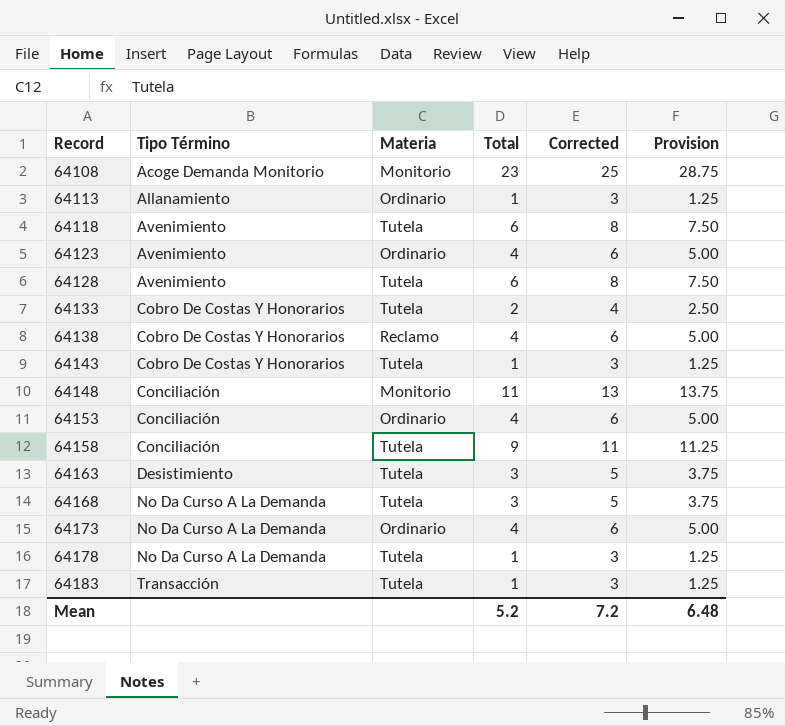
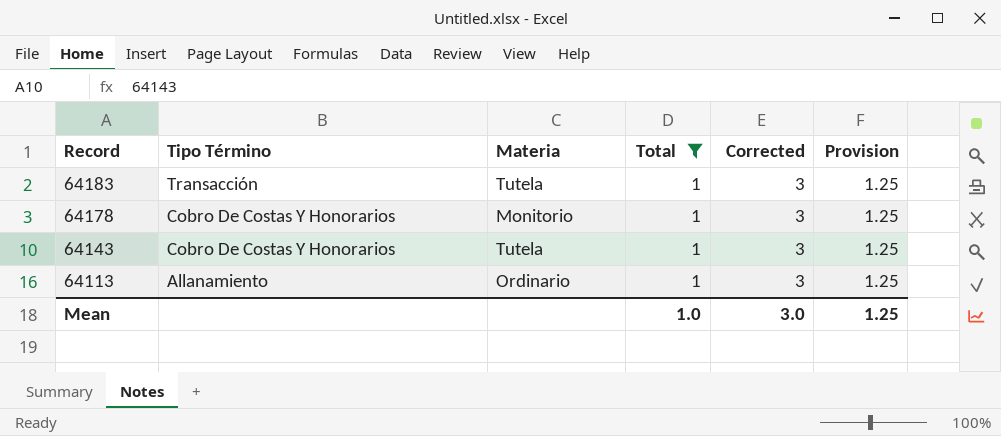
filter: none -> Total = 1
row order: Record ascending -> Record descending
64178 | Tipo Término: No Da Curso A La Demanda -> Cobro De Costas Y Honorarios
64178 | Materia: Tutela -> Monitorio
Mean | Total: 5.2 -> 1.0
Mean | Corrected: 7.2 -> 3.0
Mean | Provision: 6.48 -> 1.25

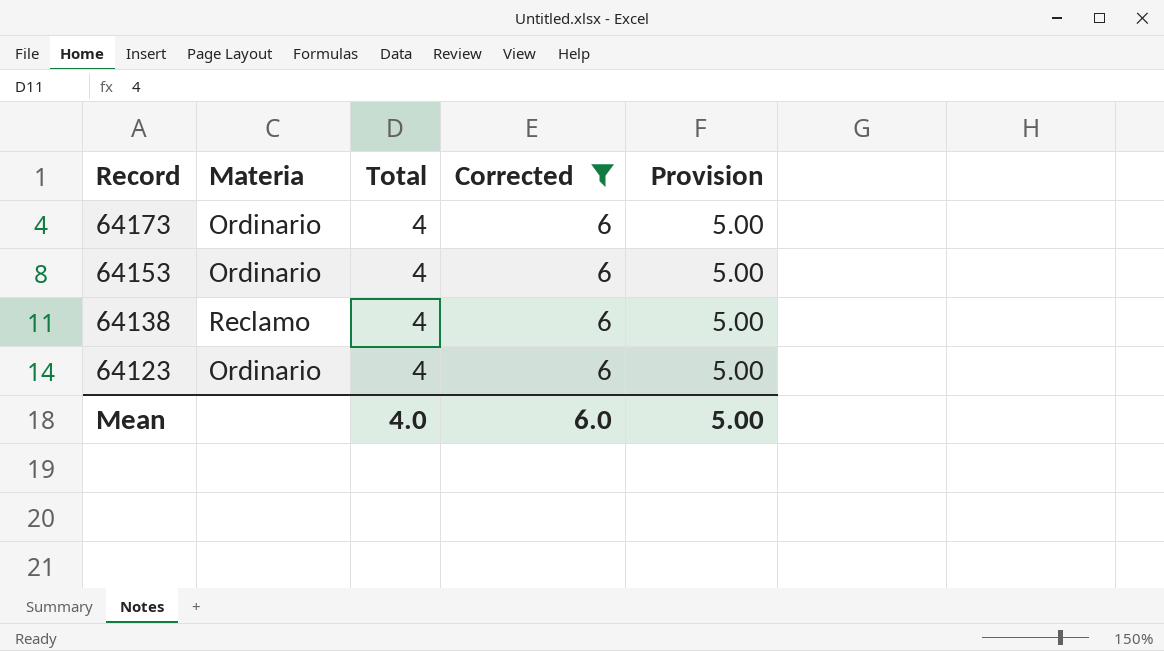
filter: Total = 1 -> Corrected = 6
column Tipo Término | position: 2 -> none
Mean | Total: 1.0 -> 4.0
Mean | Corrected: 3.0 -> 6.0
Mean | Provision: 1.25 -> 5.00

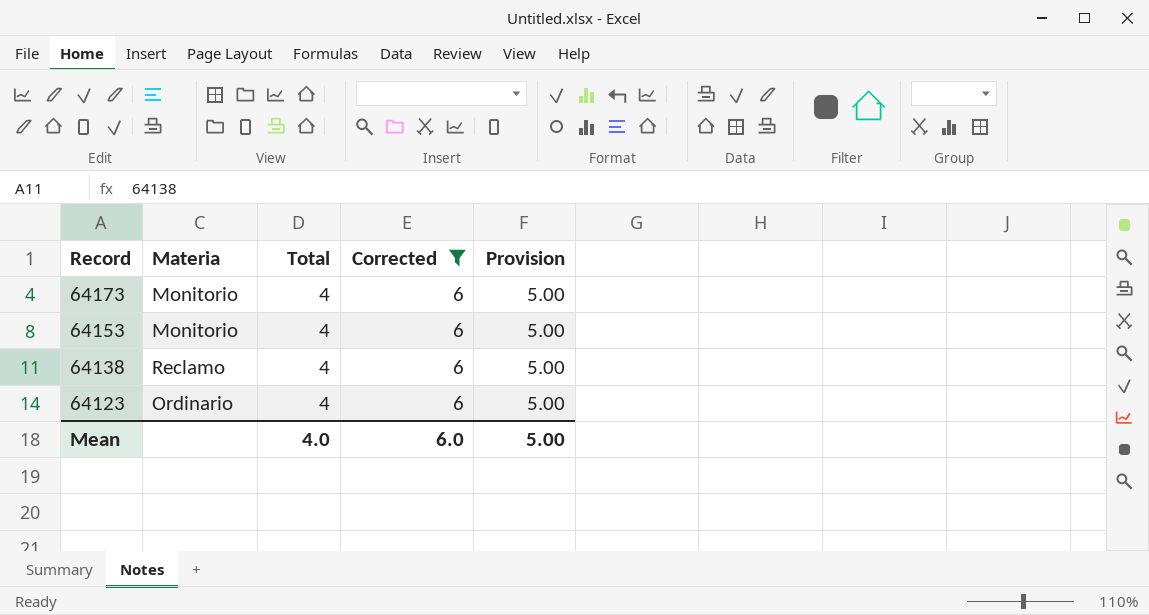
64173 | Materia: Ordinario -> Monitorio
64153 | Materia: Ordinario -> Monitorio

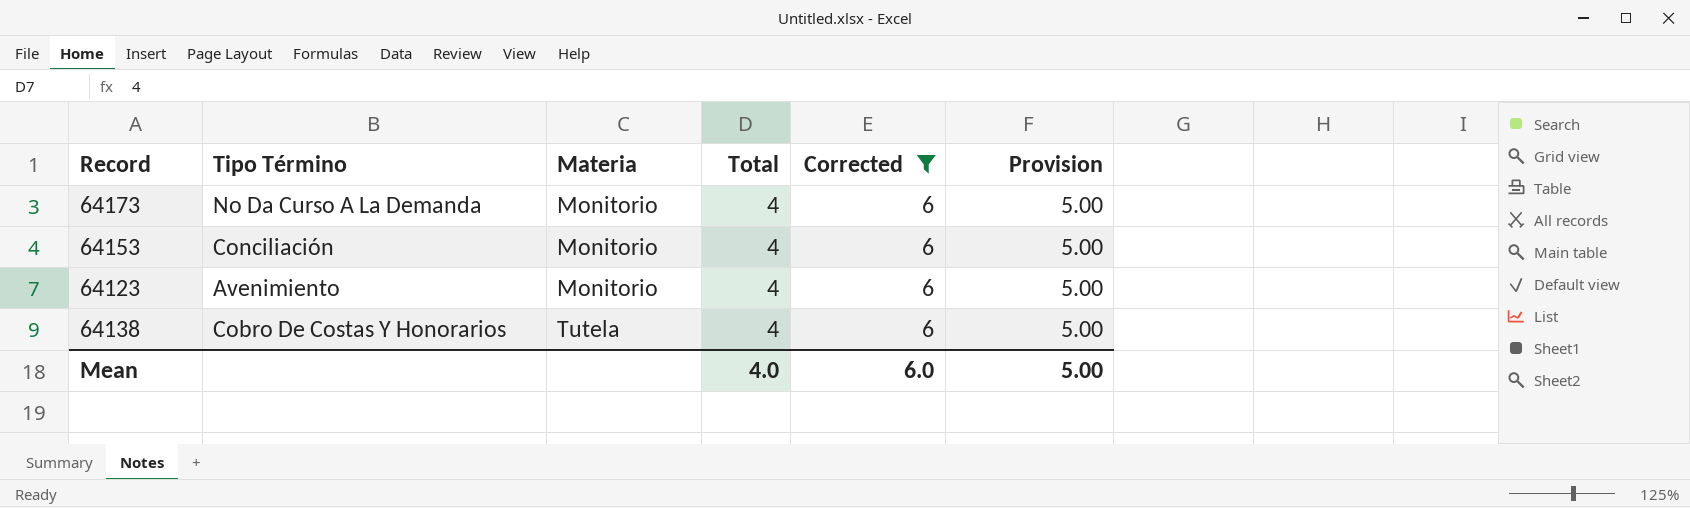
row order: Record descending -> Materia ascending
column Tipo Término | position: none -> 2
64123 | Materia: Ordinario -> Monitorio
64138 | Materia: Reclamo -> Tutela

